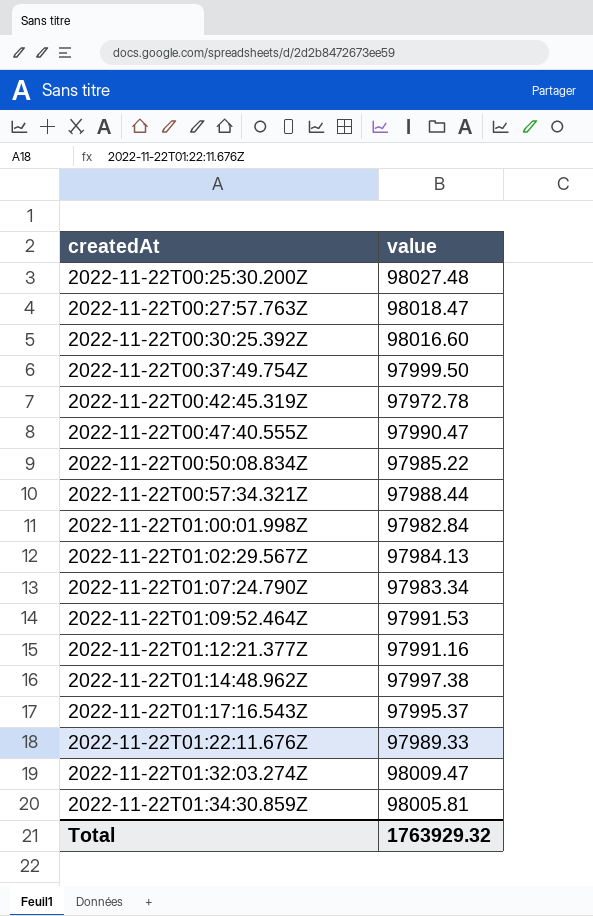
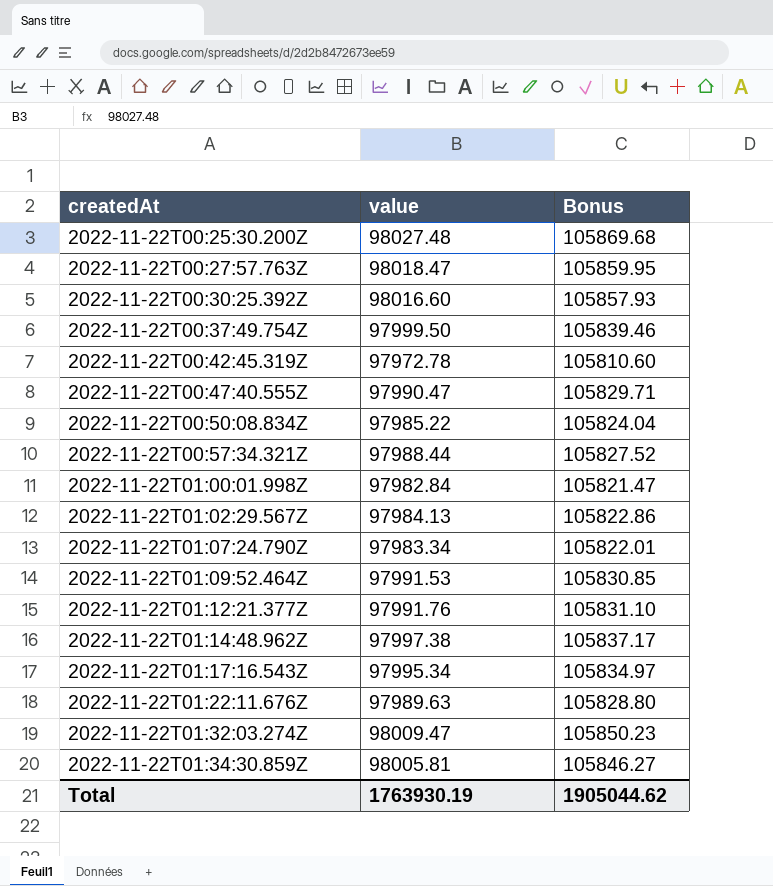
column Bonus | formula: none -> [value] * 1.08
2022-11-22T01:12:21.377Z | value: 97991.16 -> 97991.76
2022-11-22T01:17:16.543Z | value: 97995.37 -> 97995.34
2022-11-22T01:22:11.676Z | value: 97989.33 -> 97989.63
Total | value: 1763929.32 -> 1763930.19

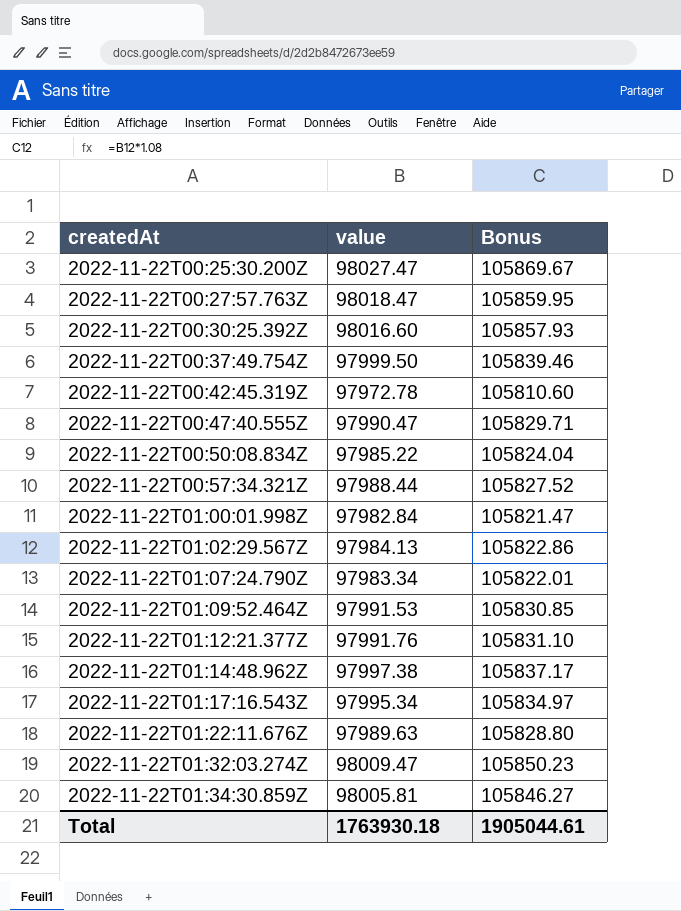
2022-11-22T00:25:30.200Z | value: 98027.48 -> 98027.47
2022-11-22T00:25:30.200Z | Bonus: 105869.68 -> 105869.67
Total | value: 1763930.19 -> 1763930.18
Total | Bonus: 1905044.62 -> 1905044.61

